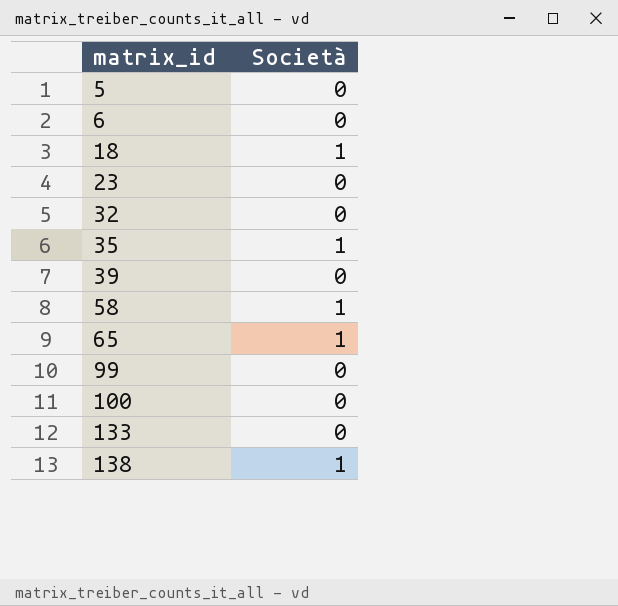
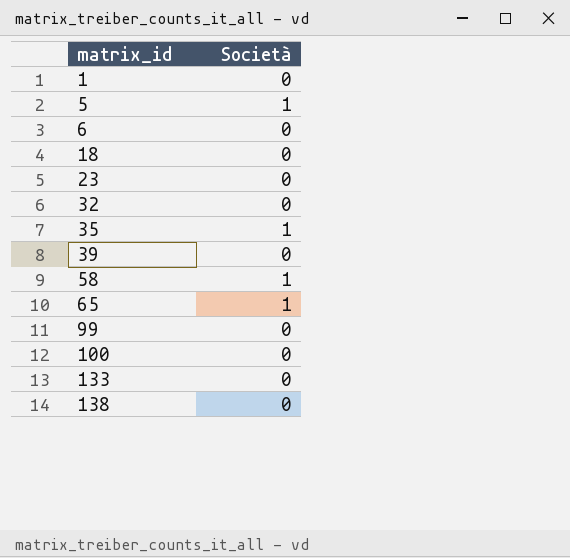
row 1: none -> 0
5 | Società: 0 -> 1
18 | Società: 1 -> 0
138 | Società: 1 -> 0

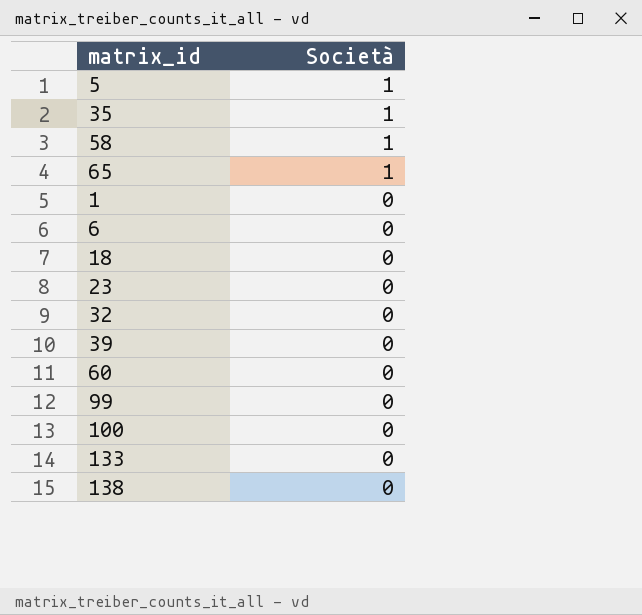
row order: matrix_id ascending -> Società descending
row 60: none -> 0

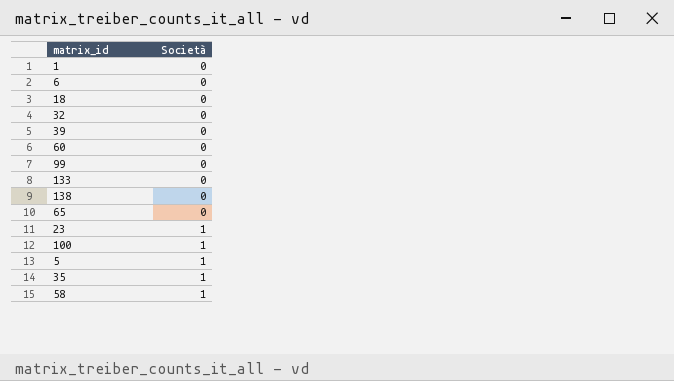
row order: Società descending -> Società ascending
65 | Società: 1 -> 0
23 | Società: 0 -> 1
100 | Società: 0 -> 1

